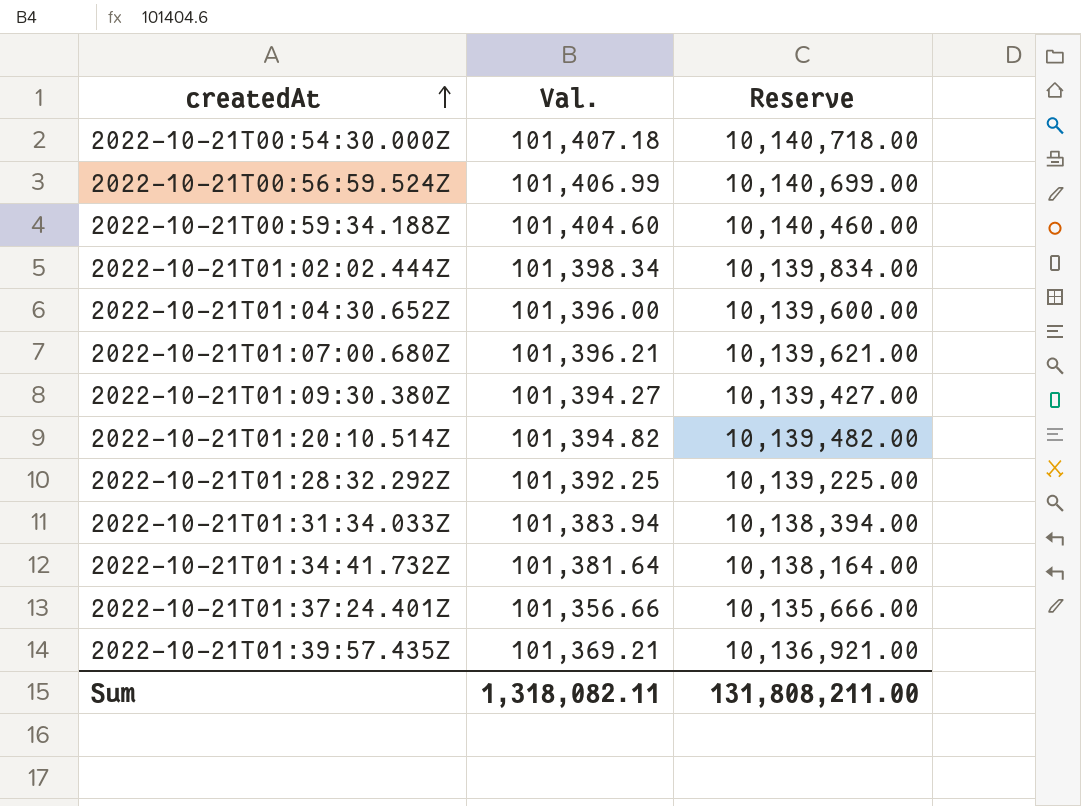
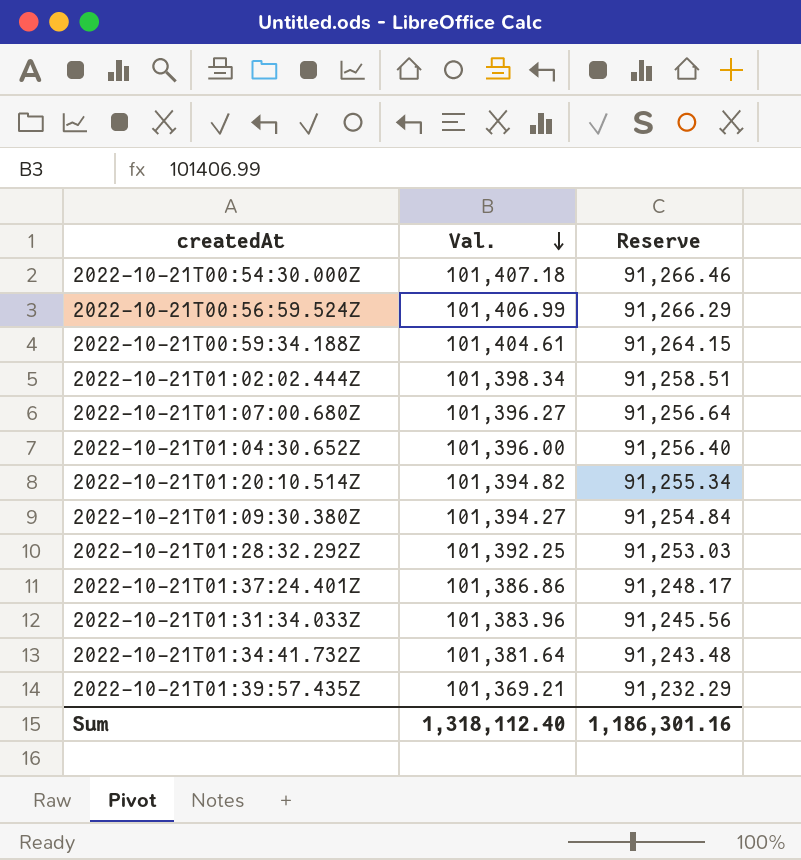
row order: createdAt ascending -> Val. descending
column Reserve | formula: [Val.] * 100 -> [Val.] * 0.9
2022-10-21T00:59:34.188Z | Val.: 101,404.60 -> 101,404.61
2022-10-21T01:07:00.680Z | Val.: 101,396.21 -> 101,396.27
2022-10-21T01:37:24.401Z | Val.: 101,356.66 -> 101,386.86
2022-10-21T01:31:34.033Z | Val.: 101,383.94 -> 101,383.96
Sum | Val.: 1,318,082.11 -> 1,318,112.40
Sum | Reserve: 131,808,211.00 -> 1,186,301.16

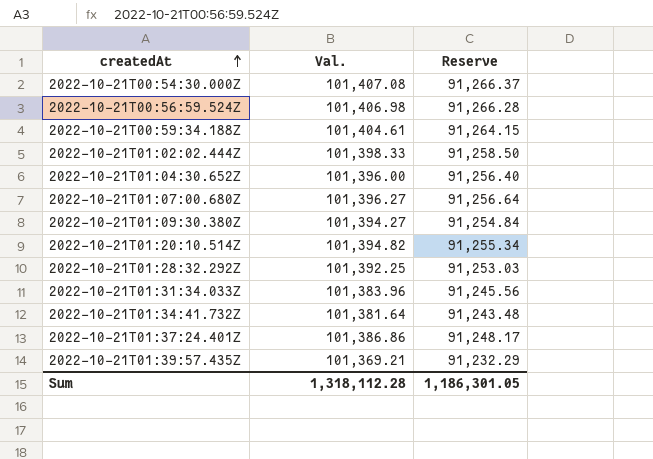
row order: Val. descending -> createdAt ascending
2022-10-21T00:54:30.000Z | Val.: 101,407.18 -> 101,407.08
2022-10-21T00:54:30.000Z | Reserve: 91,266.46 -> 91,266.37
2022-10-21T00:56:59.524Z | Val.: 101,406.99 -> 101,406.98
2022-10-21T00:56:59.524Z | Reserve: 91,266.29 -> 91,266.28
2022-10-21T01:02:02.444Z | Val.: 101,398.34 -> 101,398.33
2022-10-21T01:02:02.444Z | Reserve: 91,258.51 -> 91,258.50
Sum | Val.: 1,318,112.40 -> 1,318,112.28
Sum | Reserve: 1,186,301.16 -> 1,186,301.05

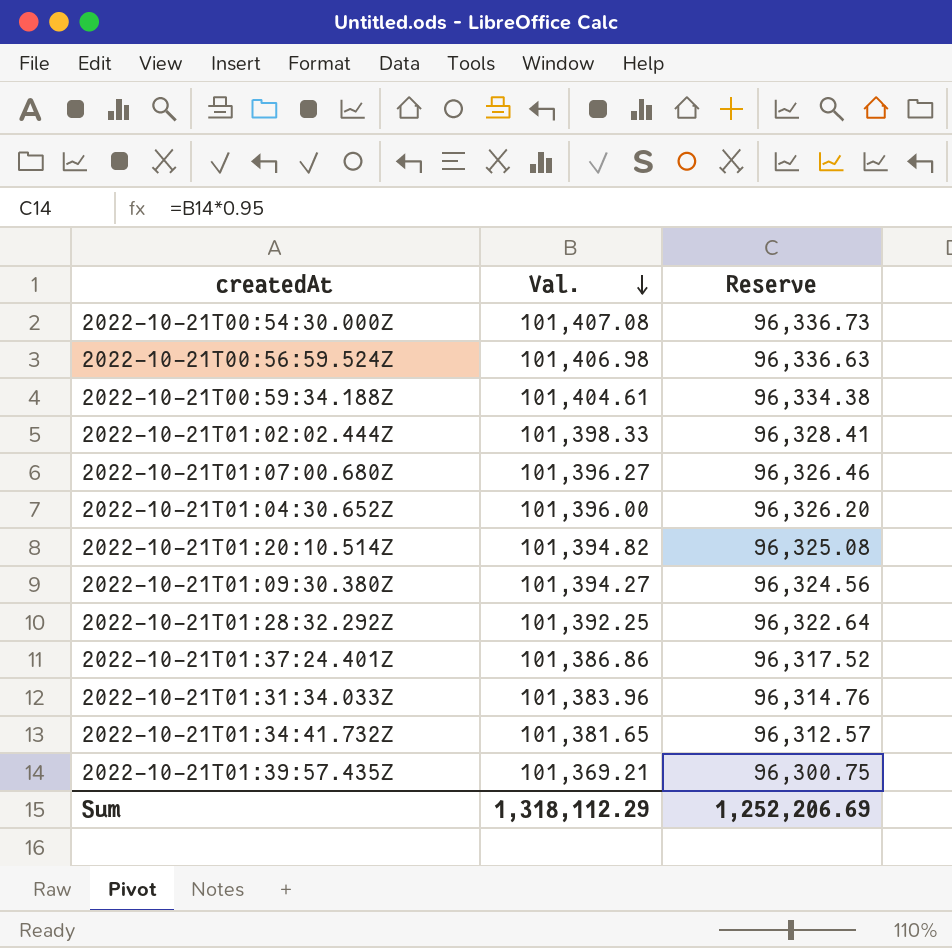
row order: createdAt ascending -> Val. descending
column Reserve | formula: [Val.] * 0.9 -> [Val.] * 0.95
2022-10-21T01:34:41.732Z | Val.: 101,381.64 -> 101,381.65
Sum | Val.: 1,318,112.28 -> 1,318,112.29
Sum | Reserve: 1,186,301.05 -> 1,252,206.69

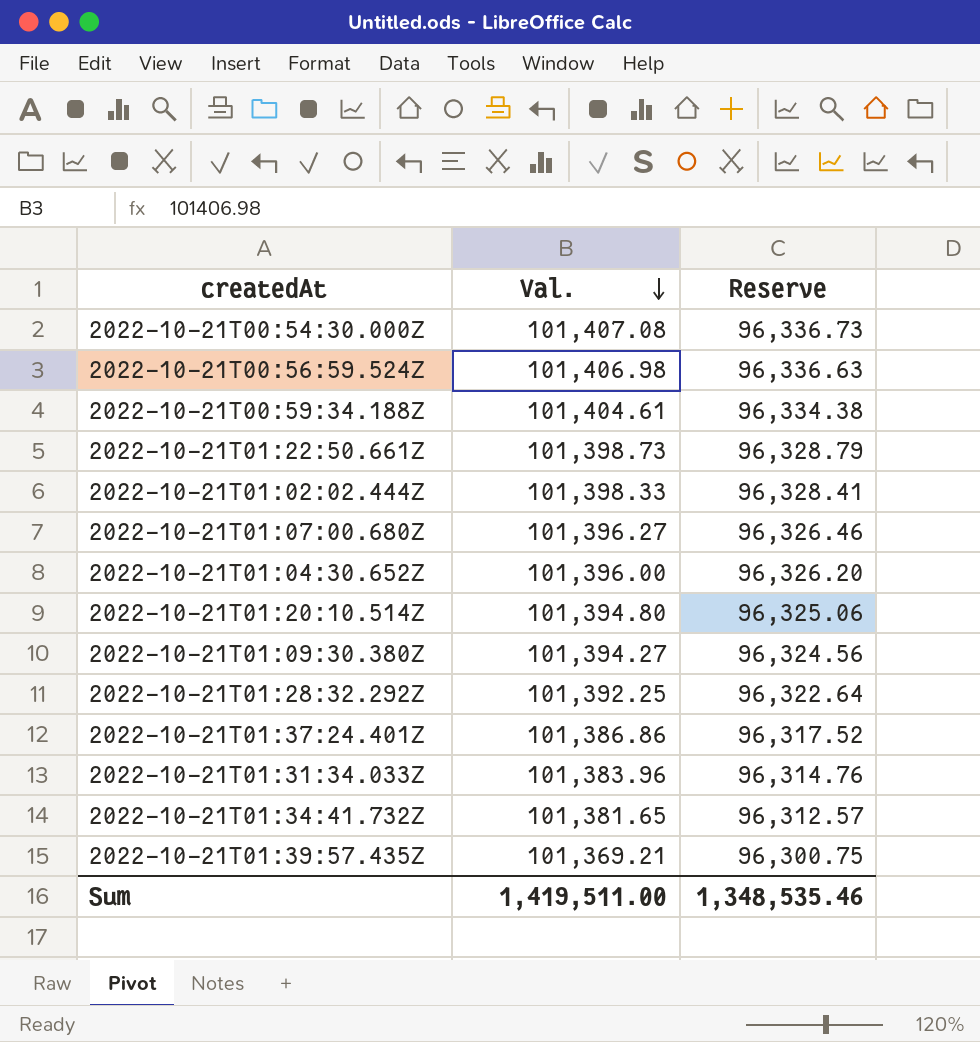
row 2022-10-21T01:22:50.661Z: none -> 101,398.73 | 96,328.79
2022-10-21T01:20:10.514Z | Val.: 101,394.82 -> 101,394.80
2022-10-21T01:20:10.514Z | Reserve: 96,325.08 -> 96,325.06
Sum | Val.: 1,318,112.29 -> 1,419,511.00
Sum | Reserve: 1,252,206.69 -> 1,348,535.46

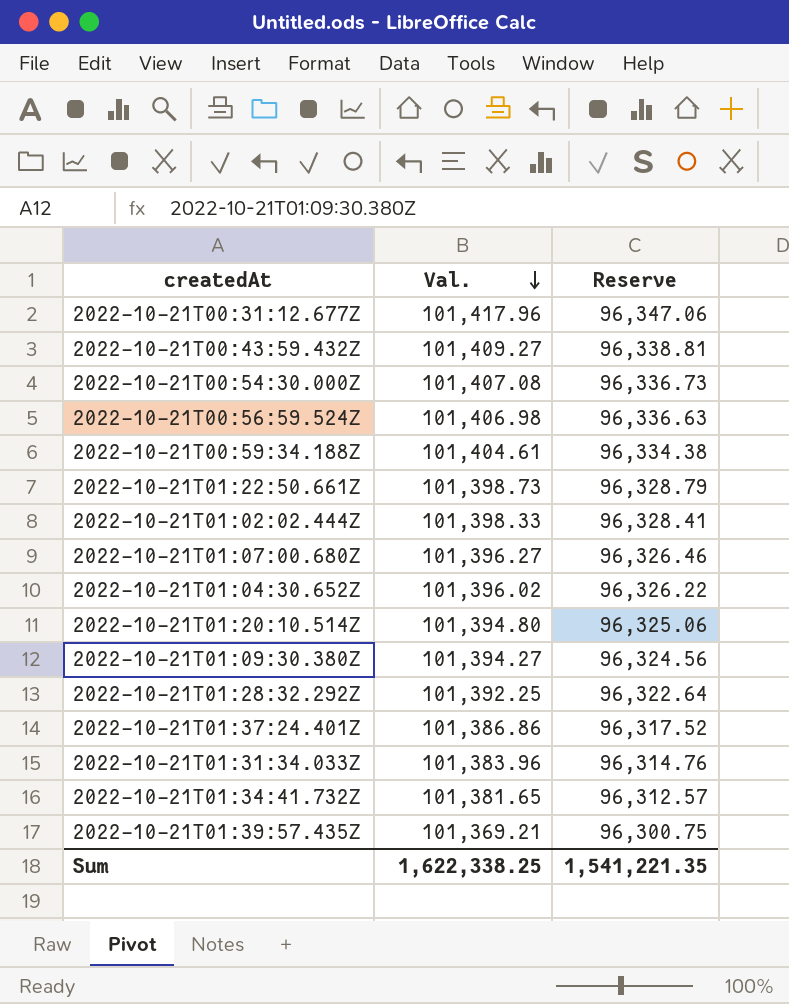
row 2022-10-21T00:31:12.677Z: none -> 101,417.96 | 96,347.06
row 2022-10-21T00:43:59.432Z: none -> 101,409.27 | 96,338.81
2022-10-21T01:04:30.652Z | Val.: 101,396.00 -> 101,396.02
2022-10-21T01:04:30.652Z | Reserve: 96,326.20 -> 96,326.22
Sum | Val.: 1,419,511.00 -> 1,622,338.25
Sum | Reserve: 1,348,535.46 -> 1,541,221.35

